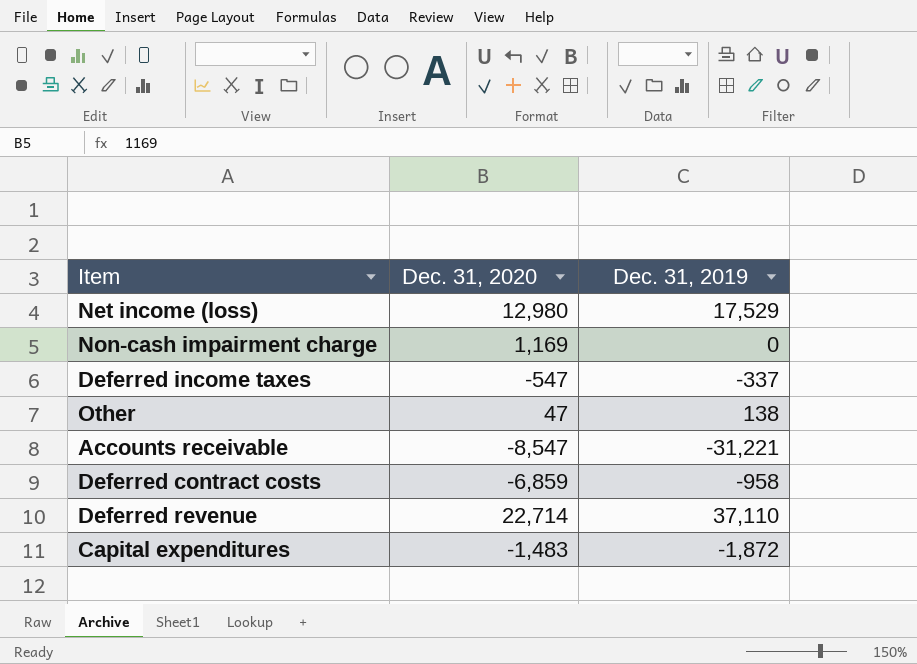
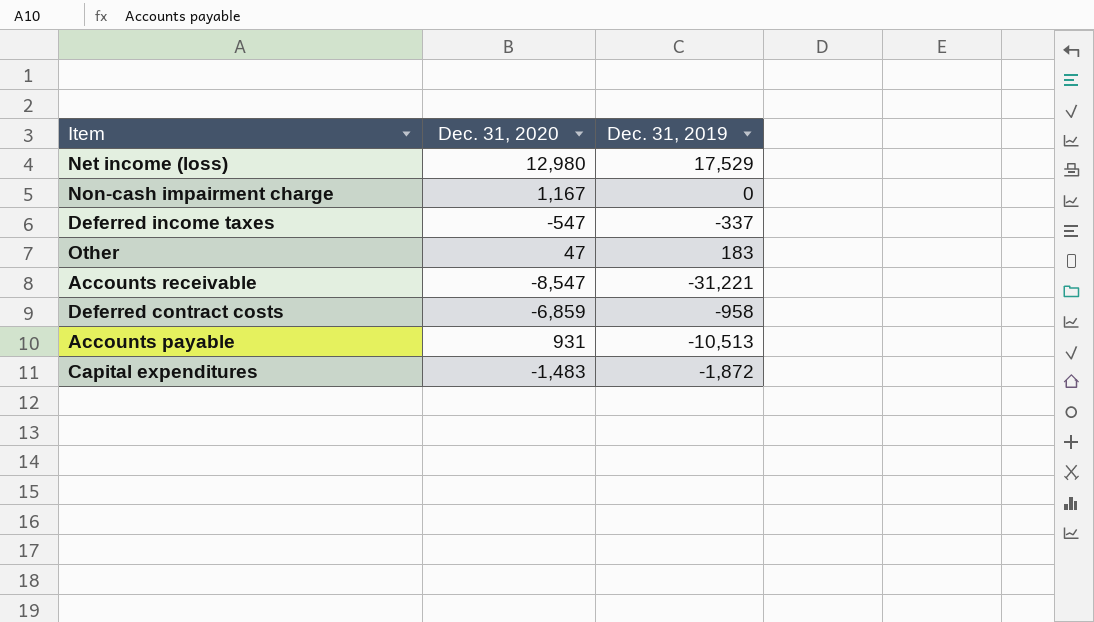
row Deferred revenue: 22,714 | 37,110 -> none
Non-cash impairment charge | Dec. 31, 2020: 1,169 -> 1,167
Other | Dec. 31, 2019: 138 -> 183
row Accounts payable: none -> 931 | -10,513

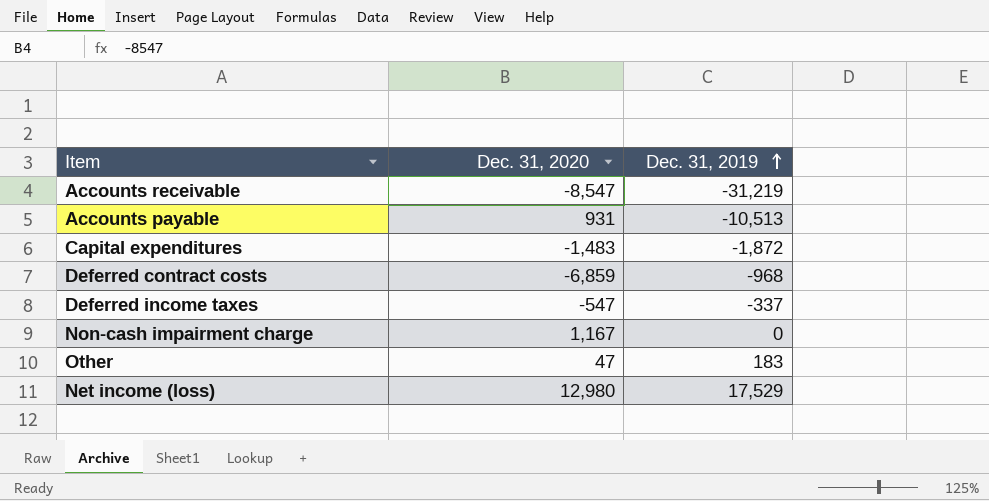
row order: none -> Dec. 31, 2019 ascending
Accounts receivable | Dec. 31, 2019: -31,221 -> -31,219
Deferred contract costs | Dec. 31, 2019: -958 -> -968

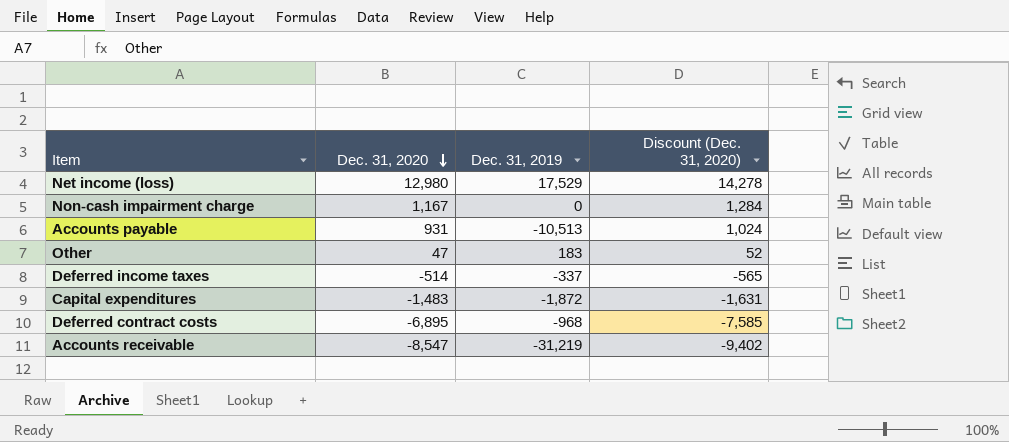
row order: Dec. 31, 2019 ascending -> Dec. 31, 2020 descending
column Discount (Dec. 31, 2020) | formula: none -> [Dec. 31, 2020] * 1.1
Deferred income taxes | Dec. 31, 2020: -547 -> -514
Deferred contract costs | Dec. 31, 2020: -6,859 -> -6,895

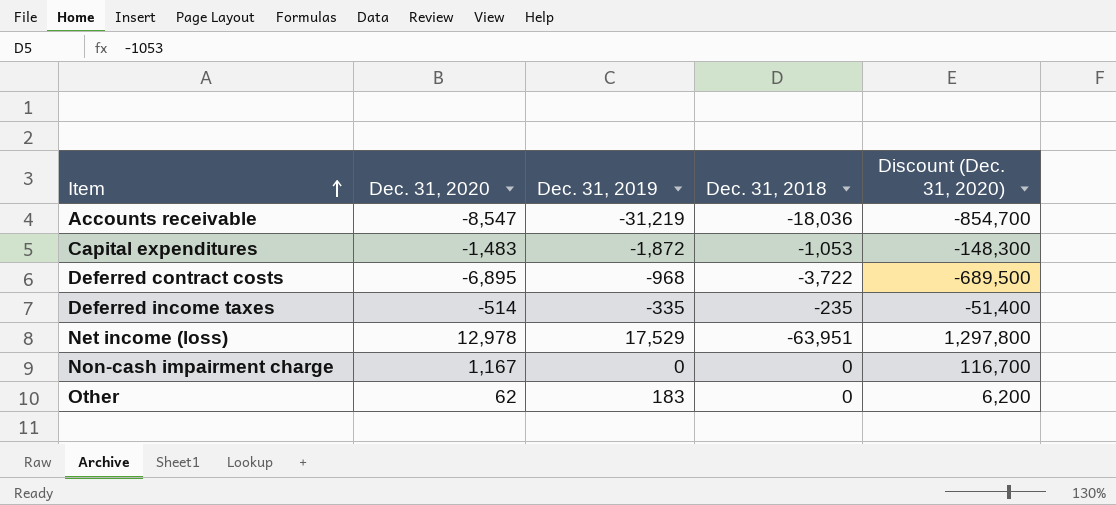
row order: Dec. 31, 2020 descending -> Item ascending
column Dec. 31, 2018 | position: none -> 4
column Discount (Dec. 31, 2020) | formula: [Dec. 31, 2020] * 1.1 -> [Dec. 31, 2020] * 100
row Accounts payable: 931 | -10,513 | 1,024 -> none
Deferred income taxes | Dec. 31, 2019: -337 -> -335
Net income (loss) | Dec. 31, 2020: 12,980 -> 12,978
Other | Dec. 31, 2020: 47 -> 62

